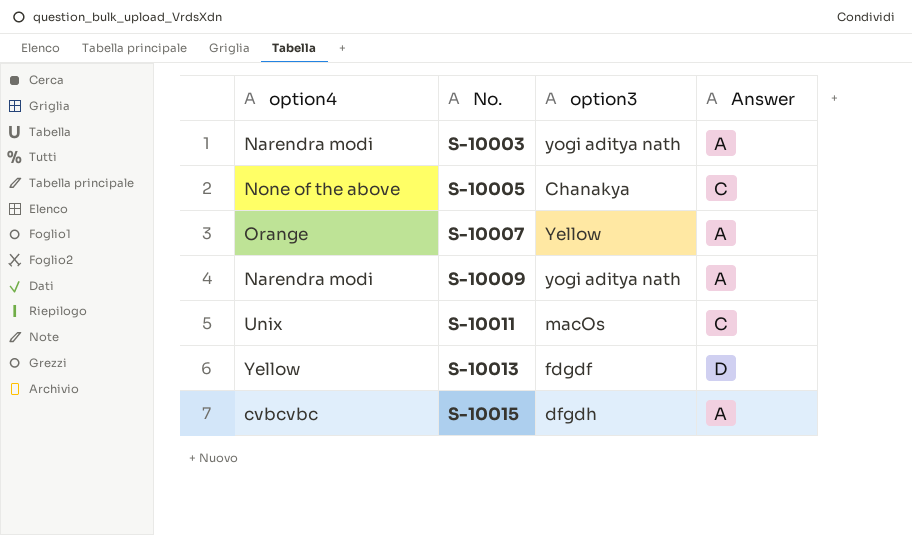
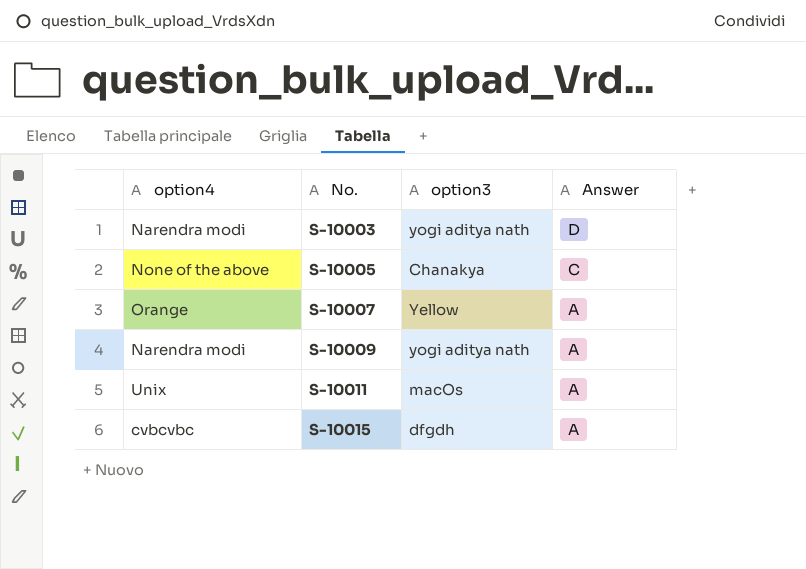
row S-10013: Yellow | fdgdf | D -> none
S-10003 | Answer: A -> D
S-10011 | Answer: C -> A

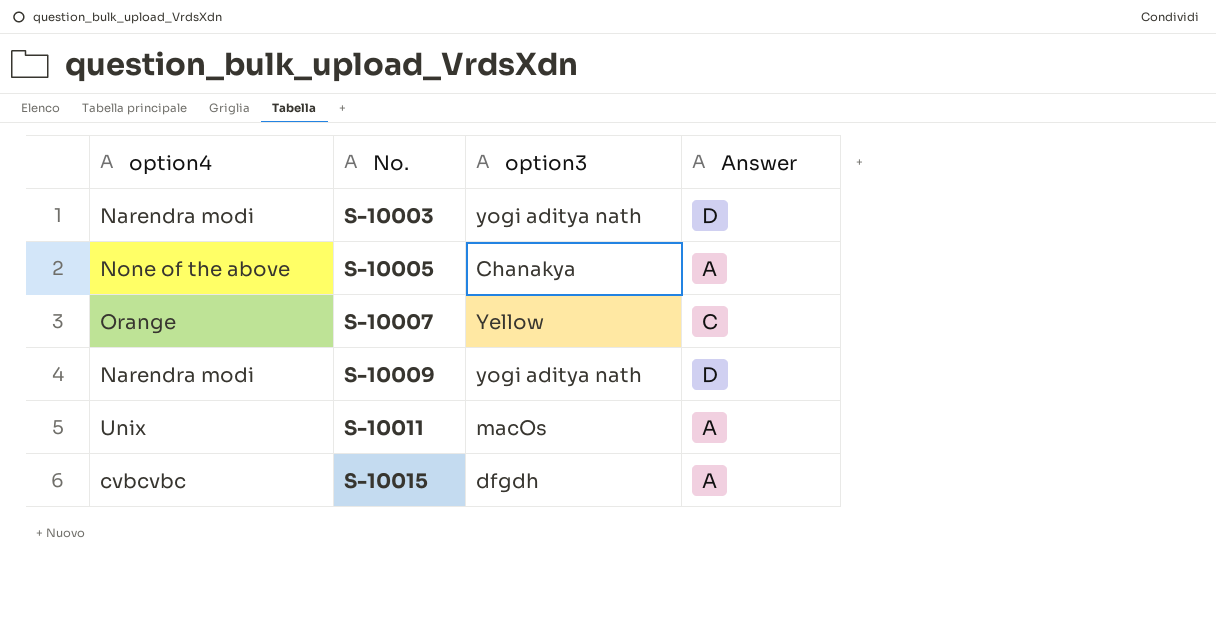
S-10005 | Answer: C -> A
S-10007 | Answer: A -> C
S-10009 | Answer: A -> D

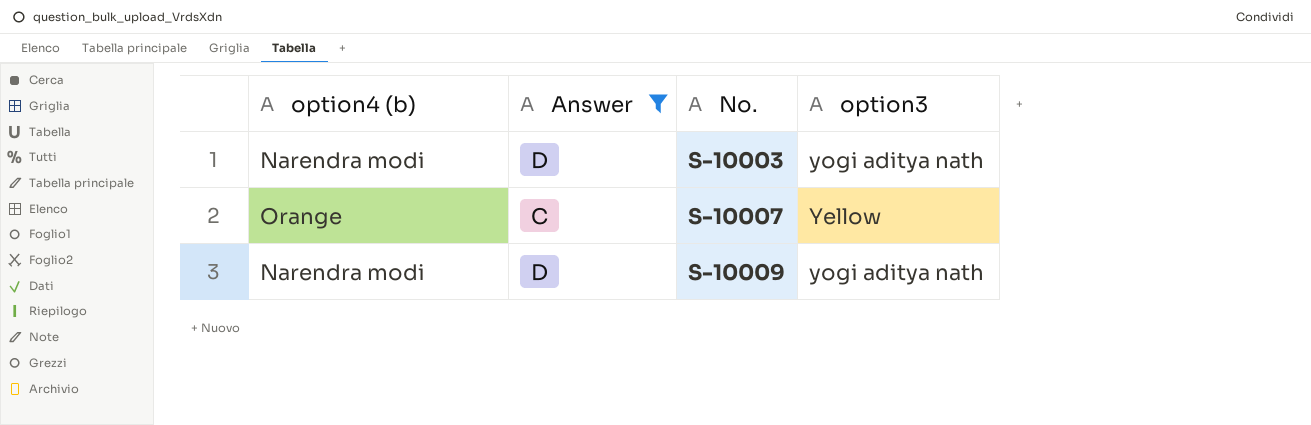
filter: none -> Answer != A
column name: option4 -> option4 (b)
column Answer | position: 4 -> 2

